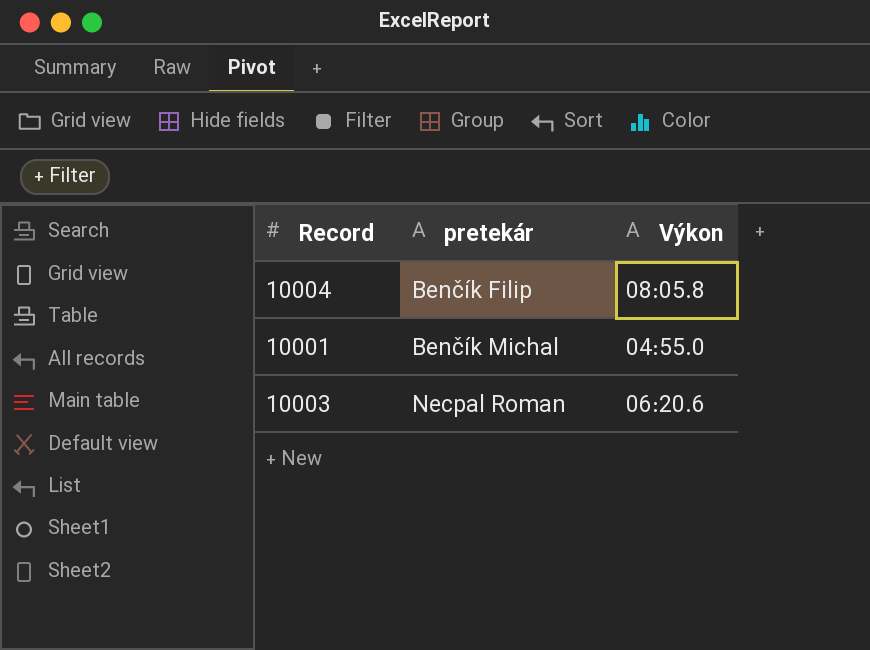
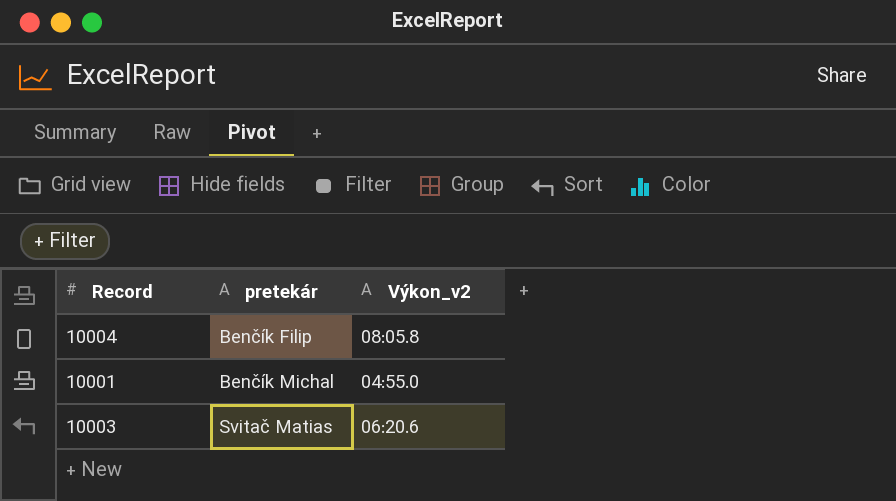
column name: Výkon -> Výkon_v2
10003 | pretekár: Necpal Roman -> Svitač Matias

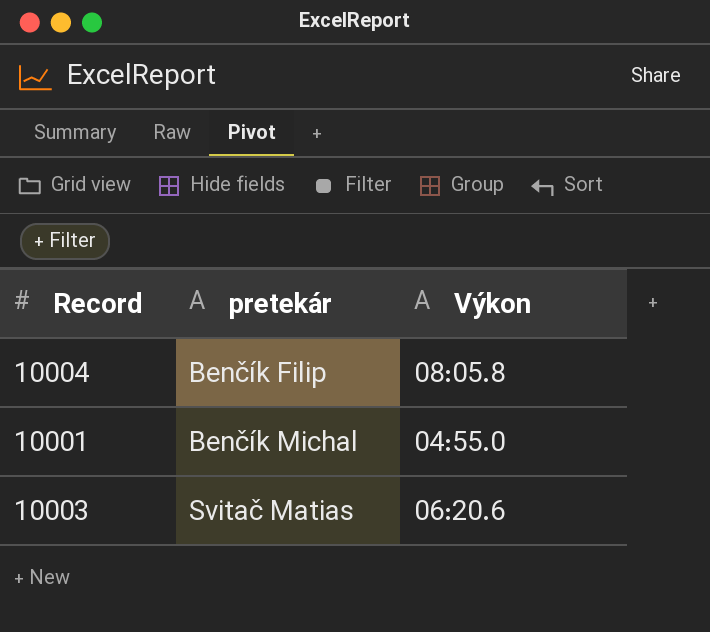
column name: Výkon_v2 -> Výkon

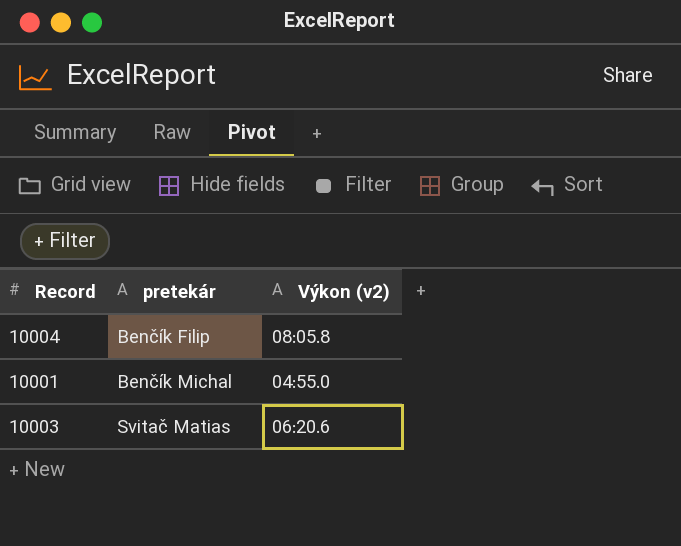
column name: Výkon -> Výkon (v2)

